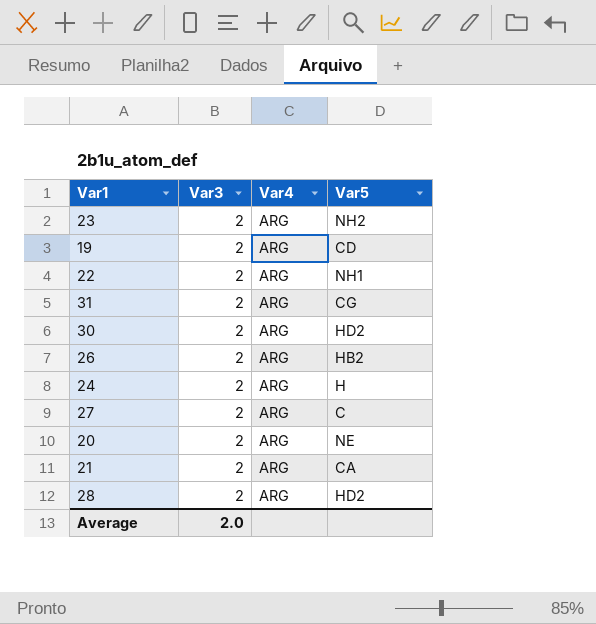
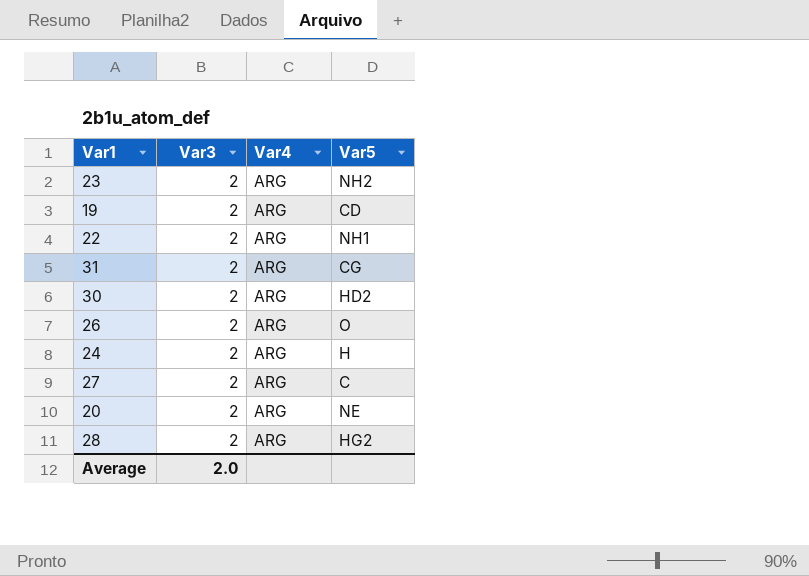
row 21: 2 | ARG | CA -> none
26 | Var5: HB2 -> O
28 | Var5: HD2 -> HG2

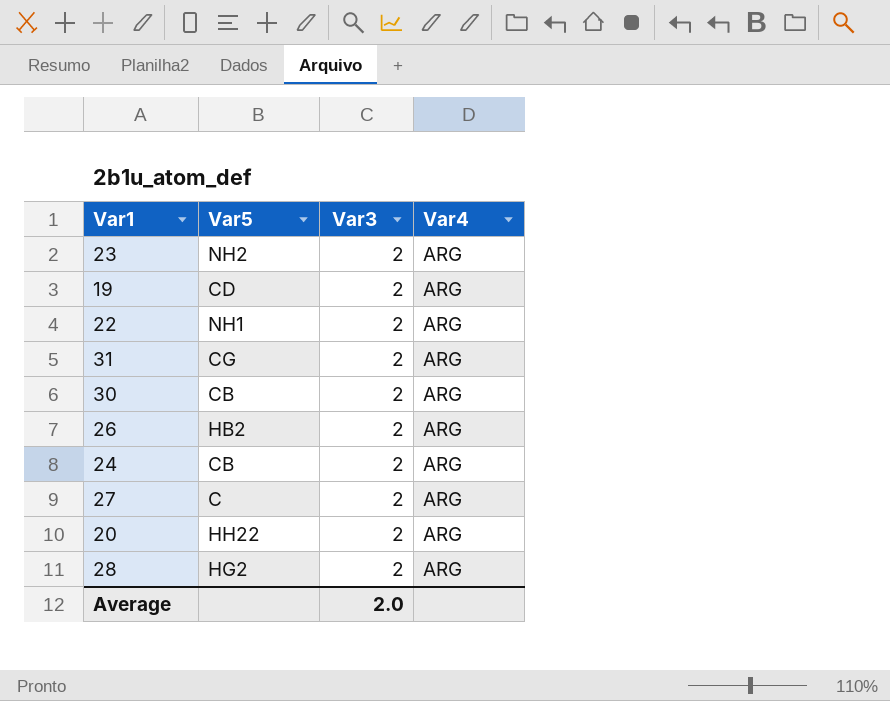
column Var5 | position: 4 -> 2
30 | Var5: HD2 -> CB
26 | Var5: O -> HB2
24 | Var5: H -> CB
20 | Var5: NE -> HH22

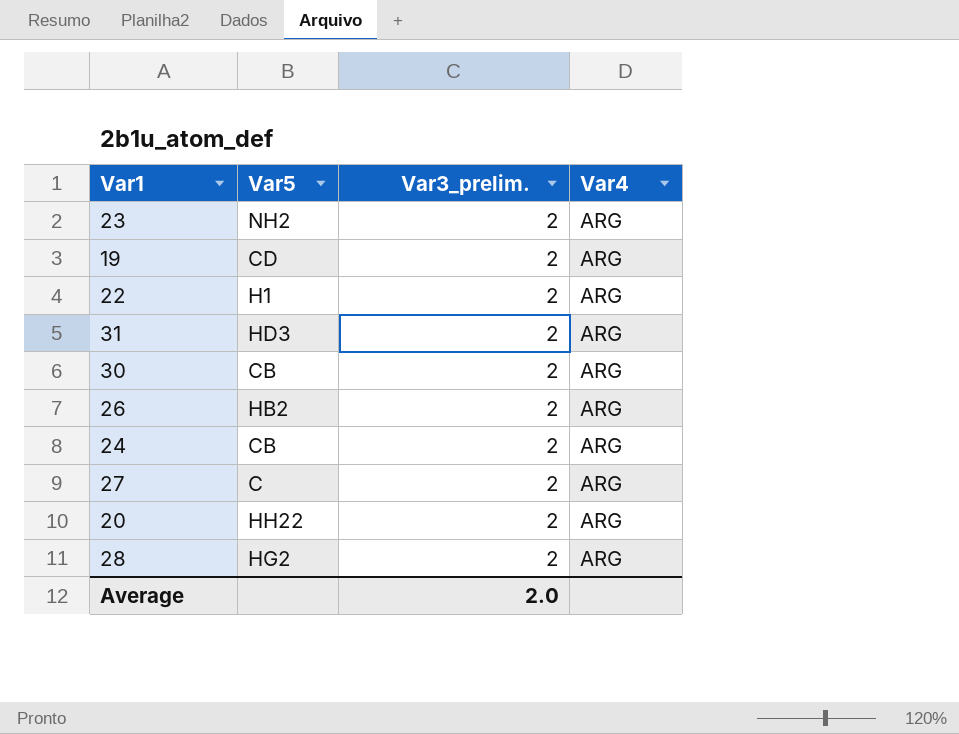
column name: Var3 -> Var3_prelim.
22 | Var5: NH1 -> H1
31 | Var5: CG -> HD3

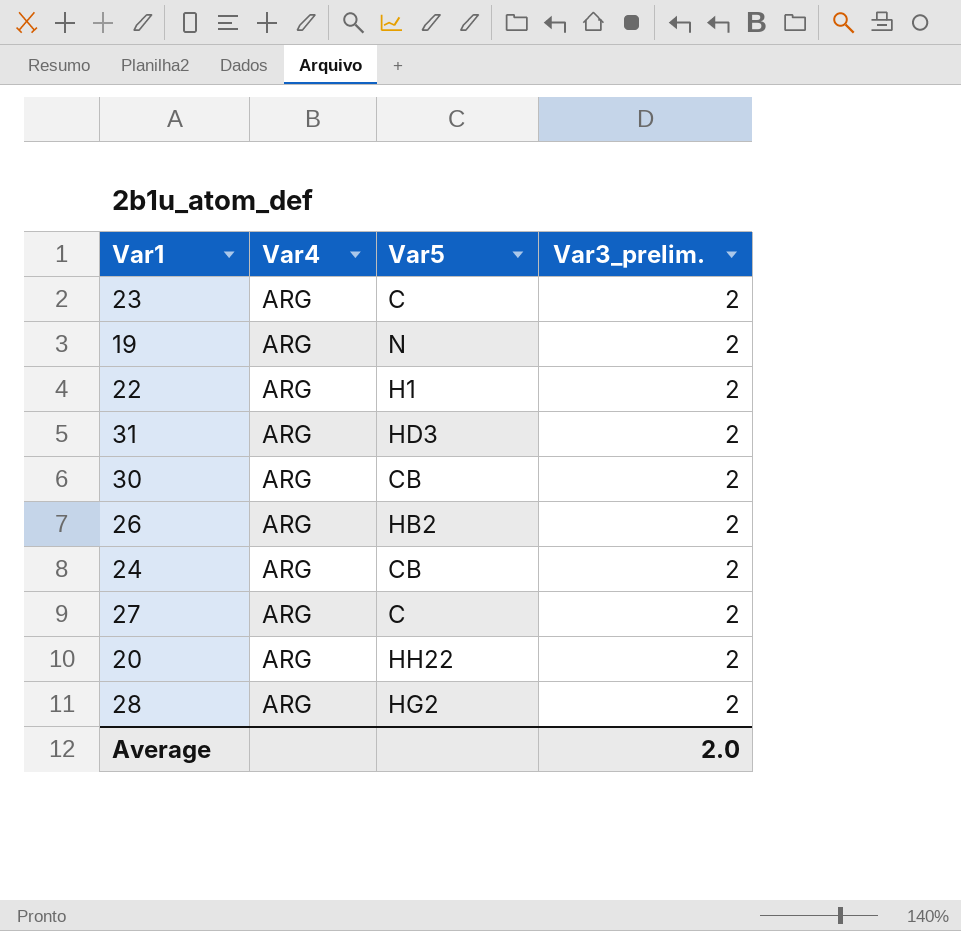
column Var4 | position: 4 -> 2
23 | Var5: NH2 -> C
19 | Var5: CD -> N

